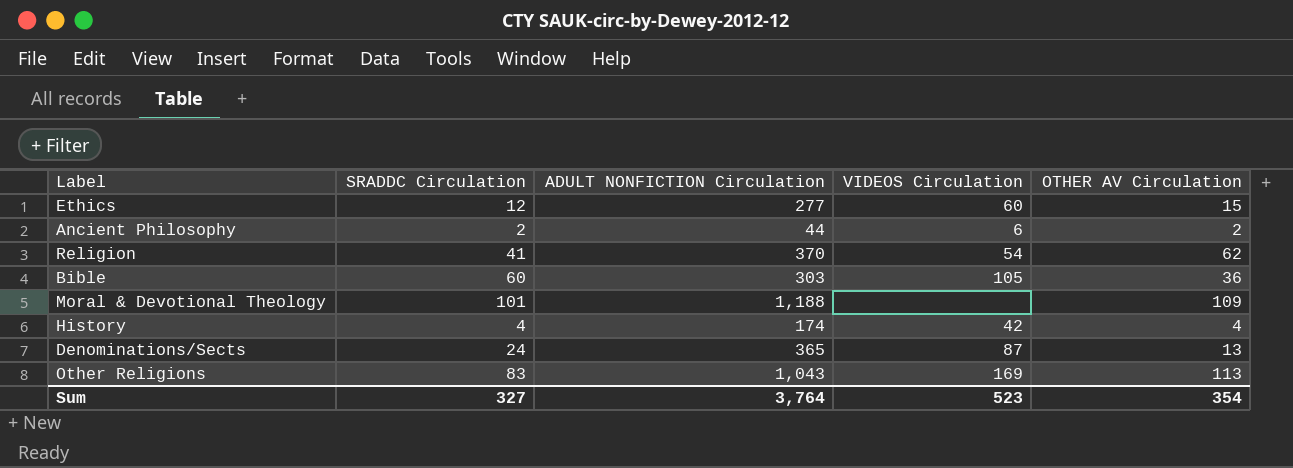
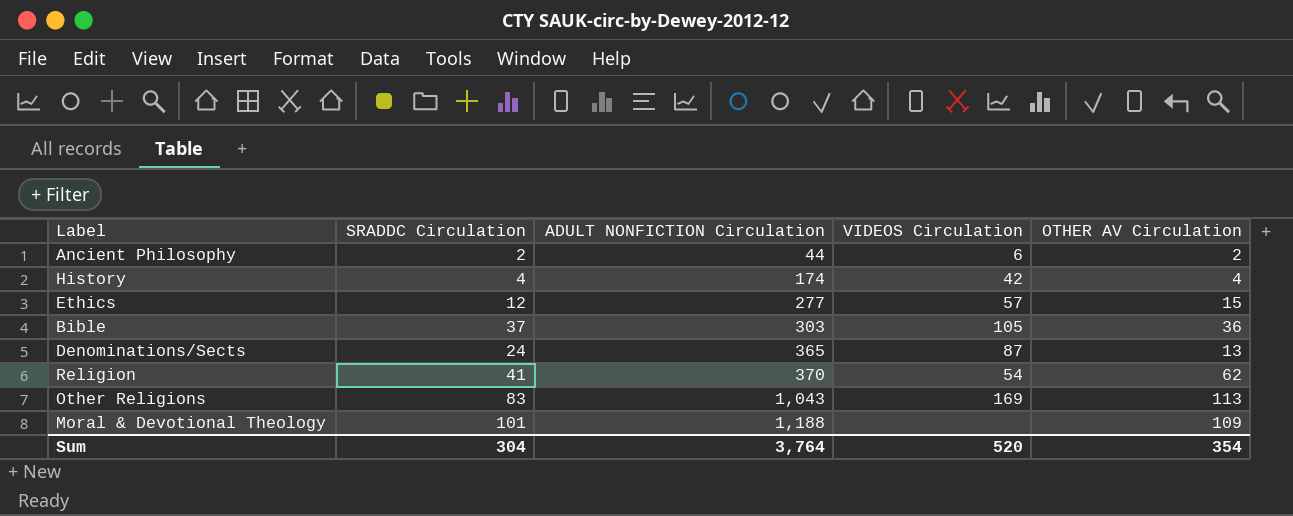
row order: none -> ADULT NONFICTION Circulation ascending
Ethics | VIDEOS Circulation: 60 -> 57
Bible | SRADDC Circulation: 60 -> 37
Sum | SRADDC Circulation: 327 -> 304
Sum | VIDEOS Circulation: 523 -> 520

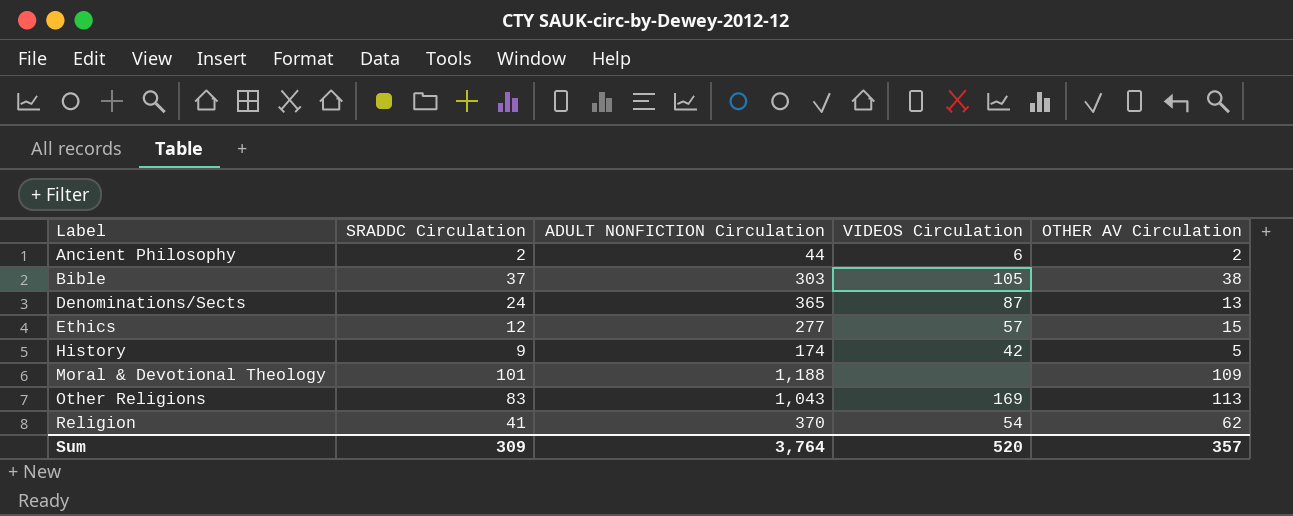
row order: ADULT NONFICTION Circulation ascending -> Label ascending
Bible | OTHER AV Circulation: 36 -> 38
History | SRADDC Circulation: 4 -> 9
History | OTHER AV Circulation: 4 -> 5
Sum | SRADDC Circulation: 304 -> 309
Sum | OTHER AV Circulation: 354 -> 357

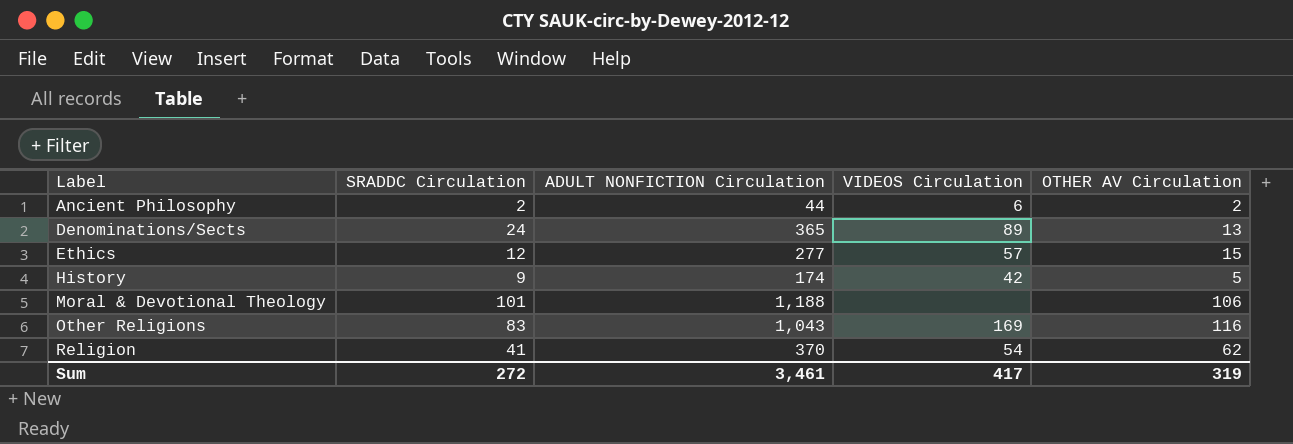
row Bible: 37 | 303 | 105 | 38 -> none
Denominations/Sects | VIDEOS Circulation: 87 -> 89
Moral & Devotional Theology | OTHER AV Circulation: 109 -> 106
Other Religions | OTHER AV Circulation: 113 -> 116
Sum | SRADDC Circulation: 309 -> 272
Sum | ADULT NONFICTION Circulation: 3,764 -> 3,461
Sum | VIDEOS Circulation: 520 -> 417
Sum | OTHER AV Circulation: 357 -> 319

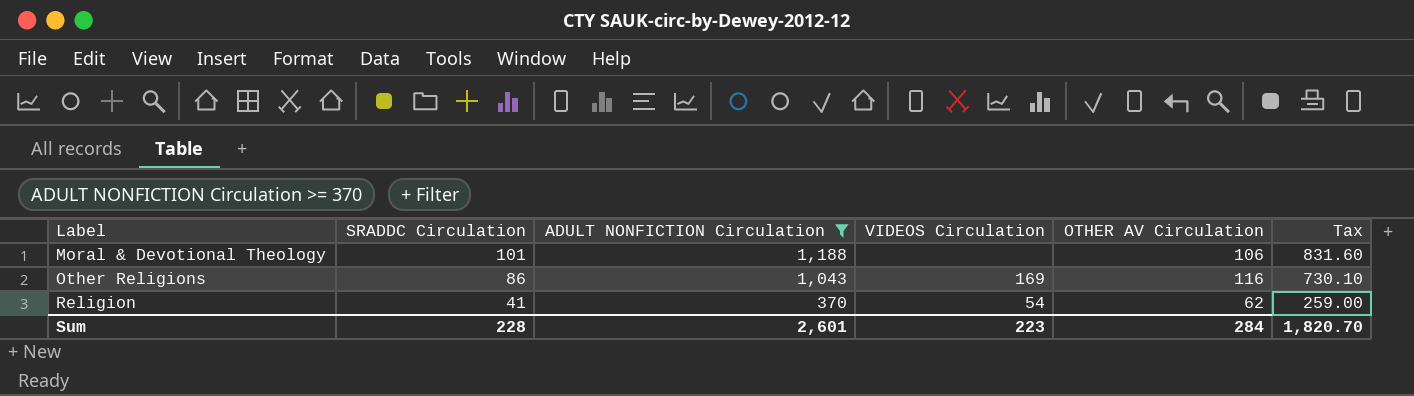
filter: none -> ADULT NONFICTION Circulation >= 370
column Tax | formula: none -> [ADULT NONFICTION Circulation] * 0.7
Other Religions | SRADDC Circulation: 83 -> 86
Sum | SRADDC Circulation: 272 -> 228
Sum | ADULT NONFICTION Circulation: 3,461 -> 2,601
Sum | VIDEOS Circulation: 417 -> 223
Sum | OTHER AV Circulation: 319 -> 284

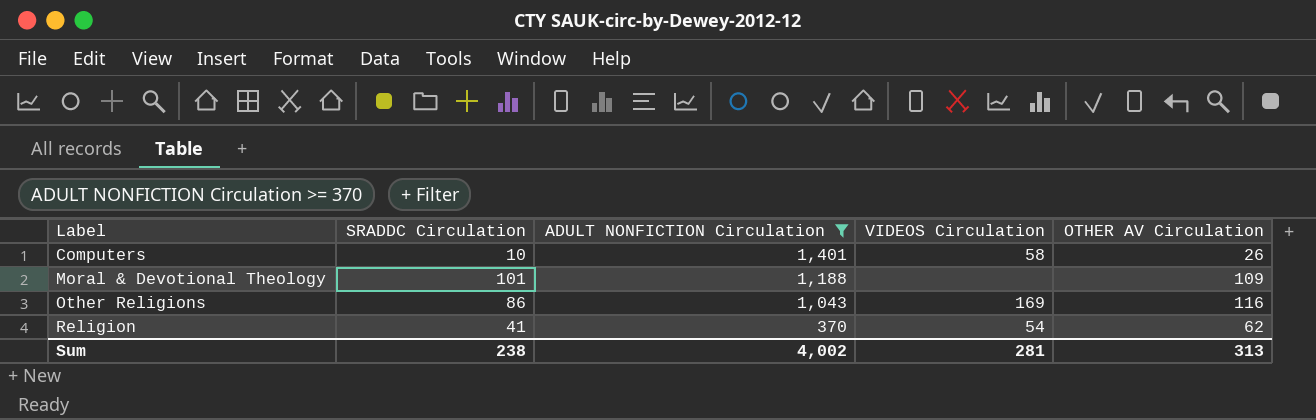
column Tax | formula: [ADULT NONFICTION Circulation] * 0.7 -> none
row Computers: none -> 10 | 1,401 | 58 | 26
Moral & Devotional Theology | OTHER AV Circulation: 106 -> 109
Sum | SRADDC Circulation: 228 -> 238
Sum | ADULT NONFICTION Circulation: 2,601 -> 4,002
Sum | VIDEOS Circulation: 223 -> 281
Sum | OTHER AV Circulation: 284 -> 313

